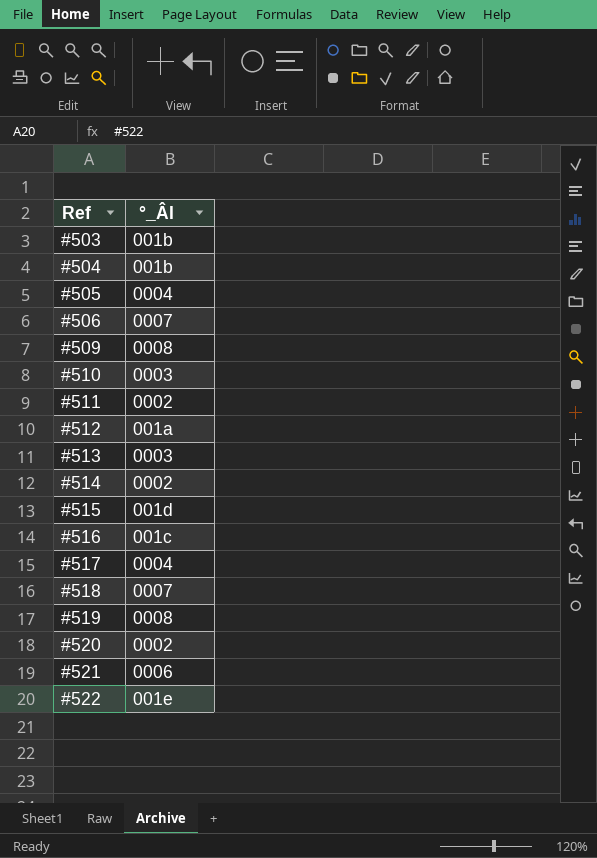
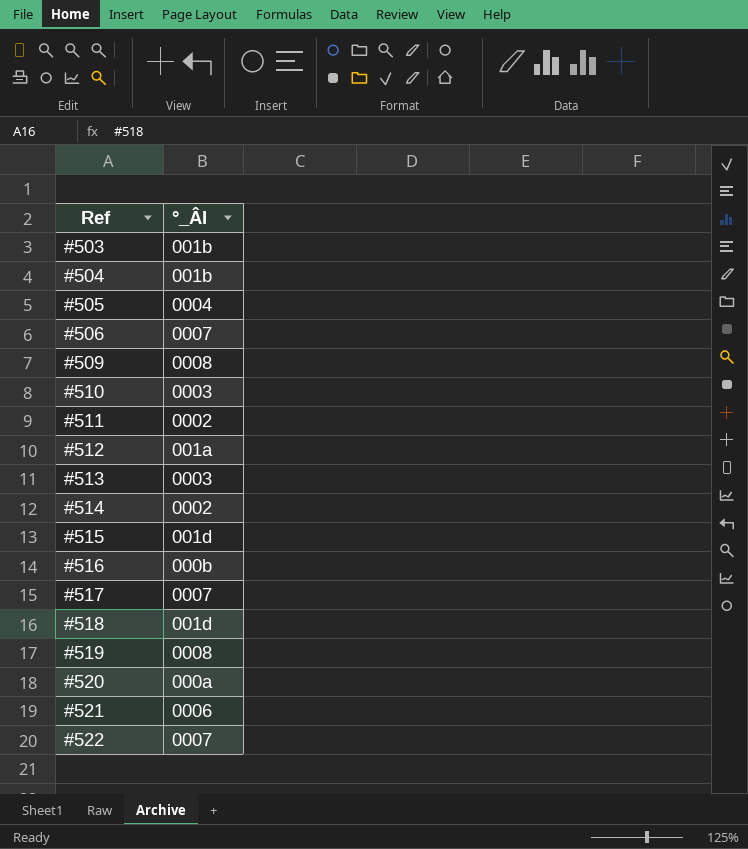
#516 | °_ÂI: 001c -> 000b
#517 | °_ÂI: 0004 -> 0007
#518 | °_ÂI: 0007 -> 001d
#520 | °_ÂI: 0002 -> 000a
#522 | °_ÂI: 001e -> 0007

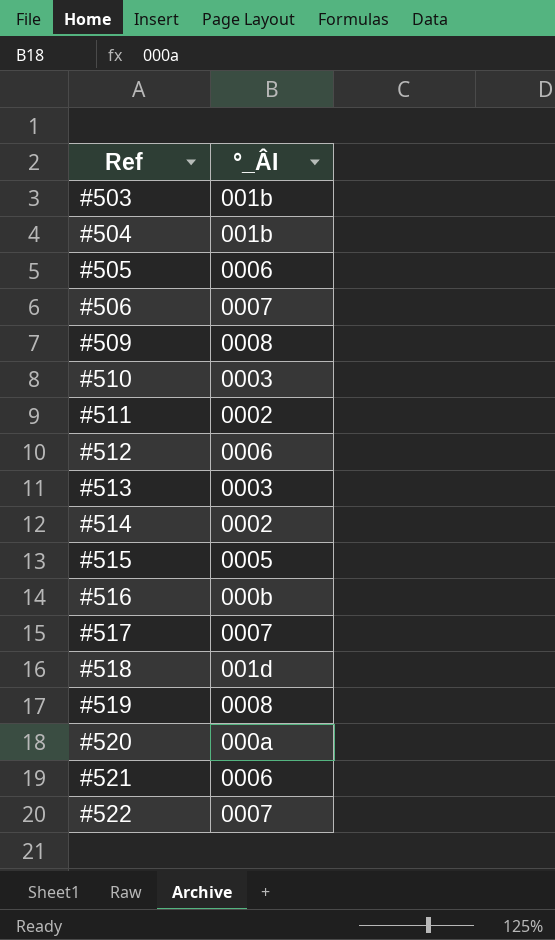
#505 | °_ÂI: 0004 -> 0006
#512 | °_ÂI: 001a -> 0006
#515 | °_ÂI: 001d -> 0005

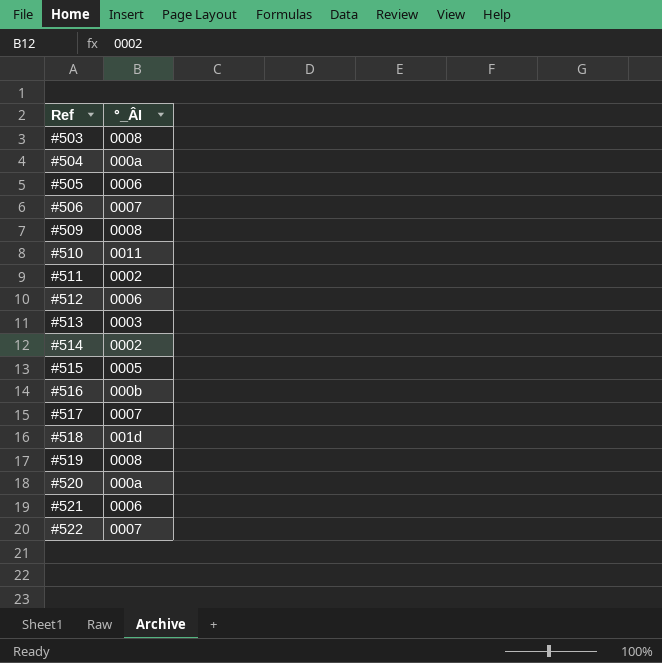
#503 | °_ÂI: 001b -> 0008
#504 | °_ÂI: 001b -> 000a
#510 | °_ÂI: 0003 -> 0011

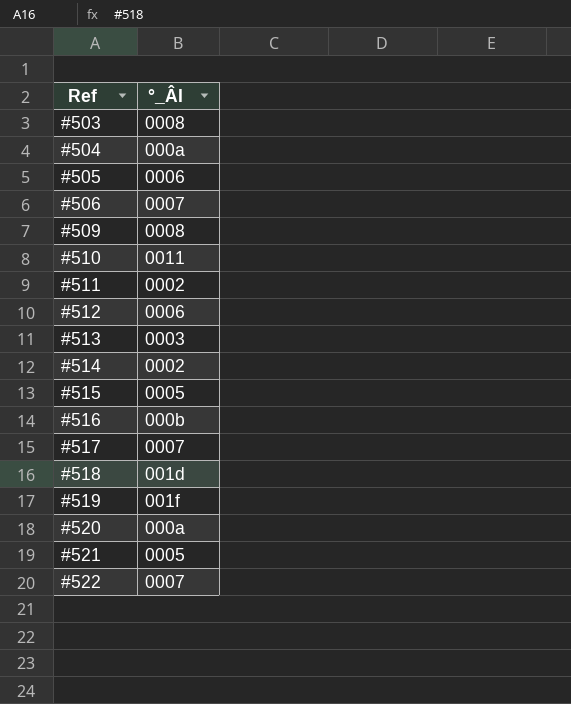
#519 | °_ÂI: 0008 -> 001f
#521 | °_ÂI: 0006 -> 0005

